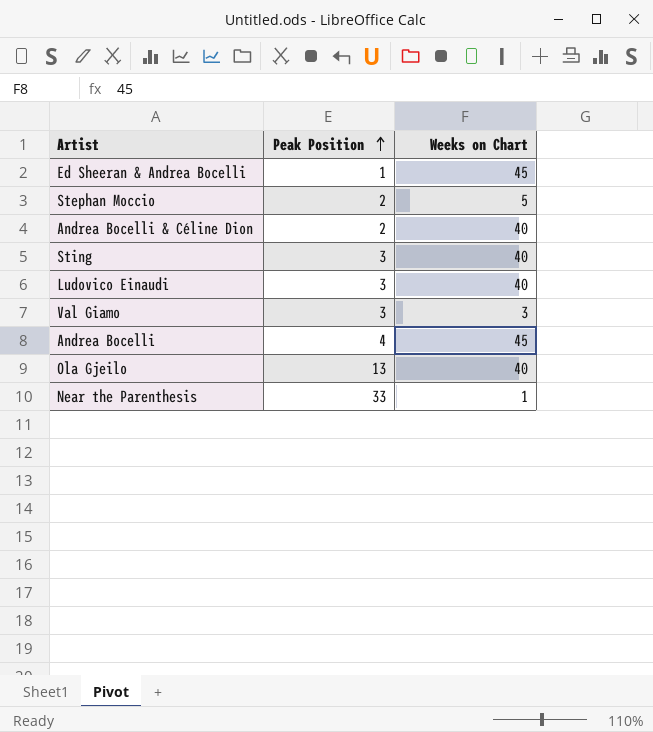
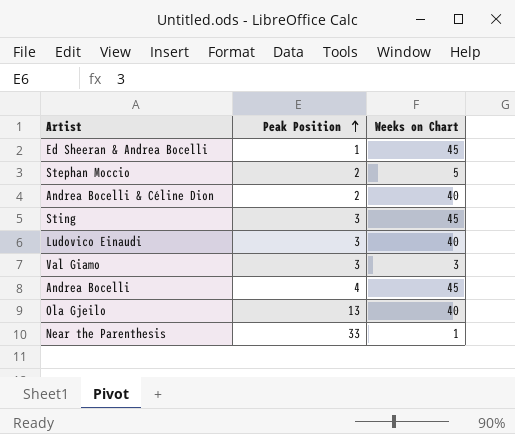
Sting | Weeks on Chart: 40 -> 45

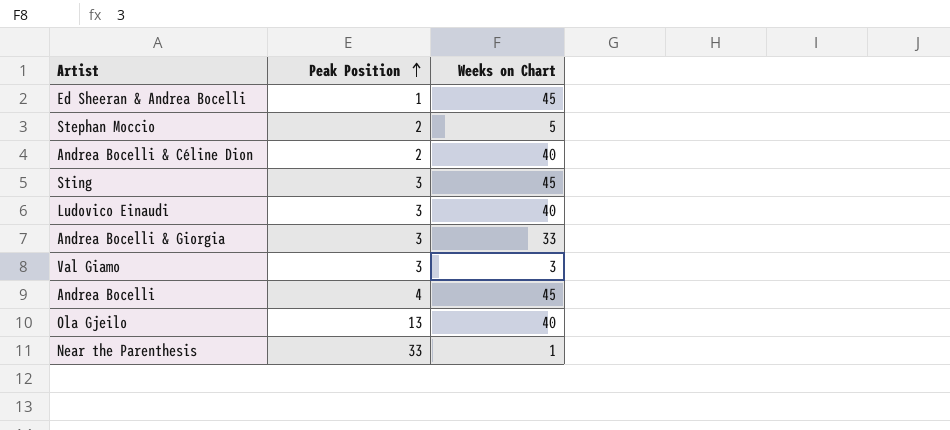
row Andrea Bocelli & Giorgia: none -> 3 | 33

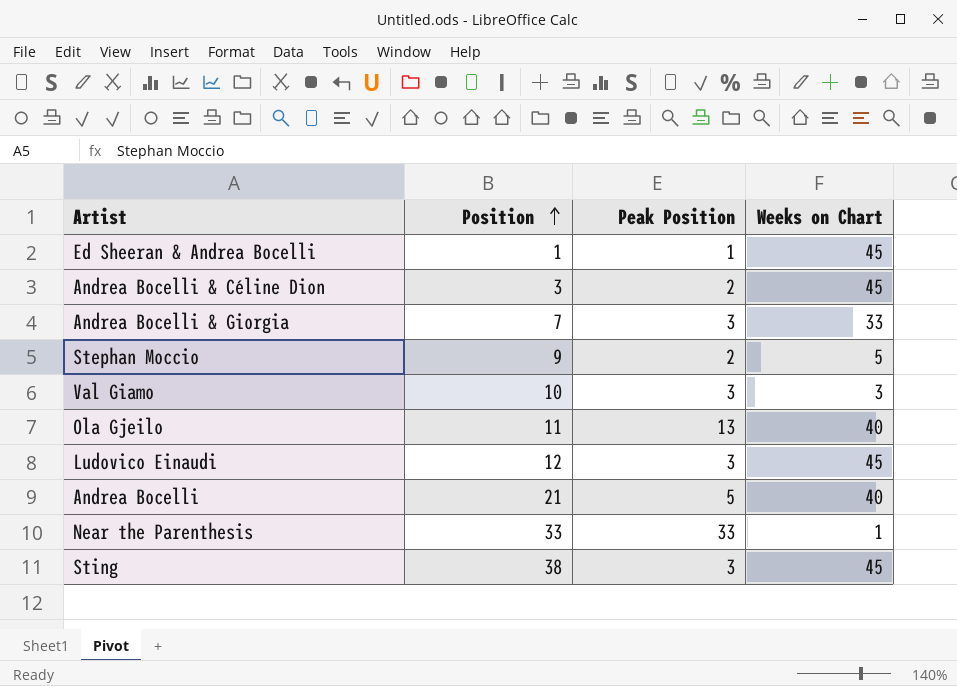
row order: Peak Position ascending -> Position ascending
column Position | position: none -> 2
Andrea Bocelli & Céline Dion | Weeks on Chart: 40 -> 45
Ludovico Einaudi | Weeks on Chart: 40 -> 45
Andrea Bocelli | Peak Position: 4 -> 5
Andrea Bocelli | Weeks on Chart: 45 -> 40

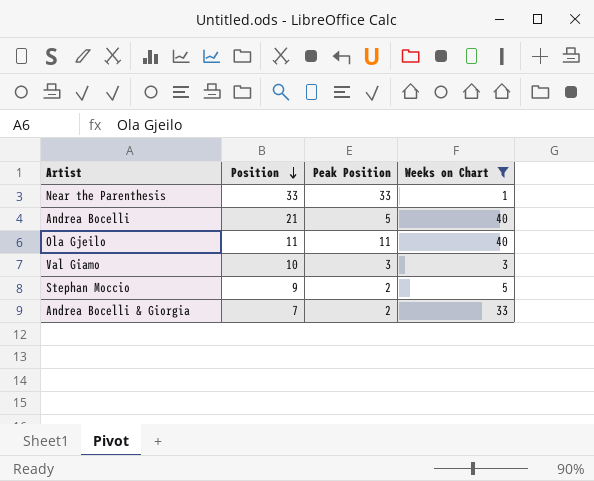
filter: none -> Weeks on Chart != 45
row order: Position ascending -> Position descending
Ola Gjeilo | Peak Position: 13 -> 11
Andrea Bocelli & Giorgia | Peak Position: 3 -> 2

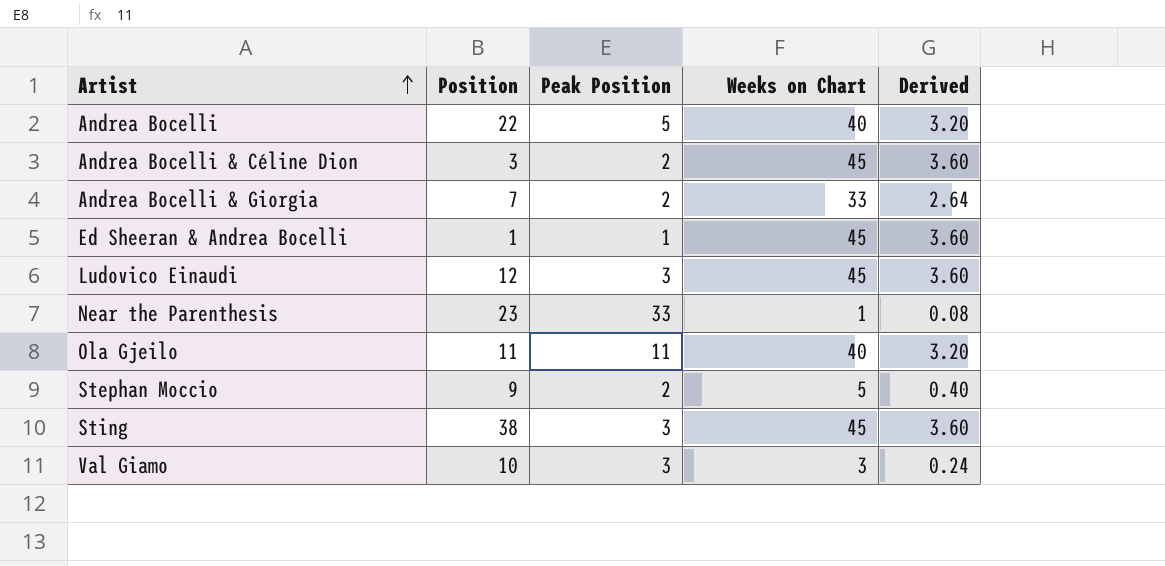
filter: Weeks on Chart != 45 -> none
row order: Position descending -> Artist ascending
column Derived | formula: none -> [Weeks on Chart] * 0.08
Andrea Bocelli | Position: 21 -> 22
Near the Parenthesis | Position: 33 -> 23

